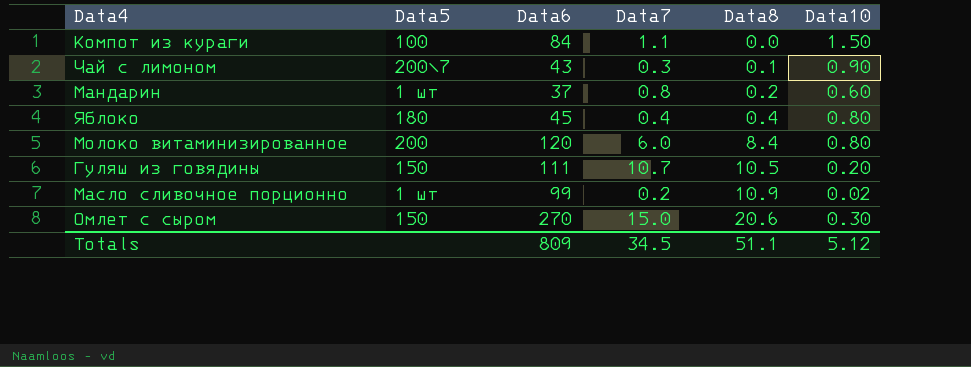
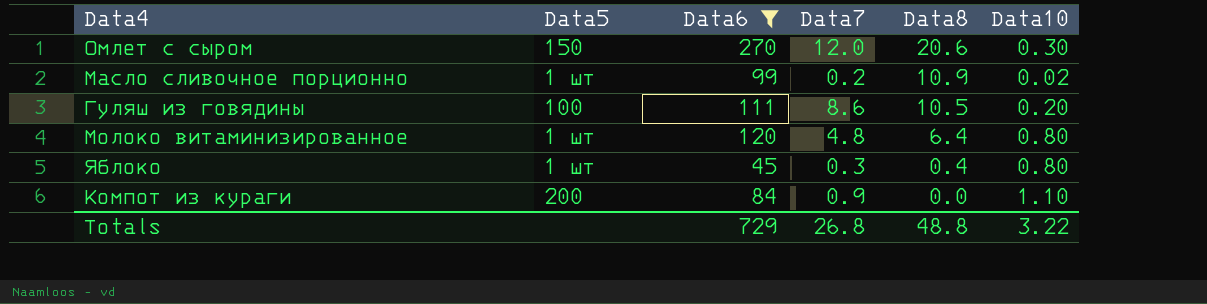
filter: none -> Data6 >= 45
row order: Data8 ascending -> Data8 descending
Омлет с сыром | Data7: 15.0 -> 12.0
Гуляш из говядины | Data5: 150 -> 100
Гуляш из говядины | Data7: 10.7 -> 8.6
Молоко витаминизированное | Data5: 200 -> 1 шт
Молоко витаминизированное | Data7: 6.0 -> 4.8
Молоко витаминизированное | Data8: 8.4 -> 6.4
Яблоко | Data5: 180 -> 1 шт
Яблоко | Data7: 0.4 -> 0.3
Компот из кураги | Data5: 100 -> 200
Компот из кураги | Data7: 1.1 -> 0.9
Компот из кураги | Data10: 1.50 -> 1.10
Totals | Data6: 809 -> 729
Totals | Data7: 34.5 -> 26.8
Totals | Data8: 51.1 -> 48.8
Totals | Data10: 5.12 -> 3.22

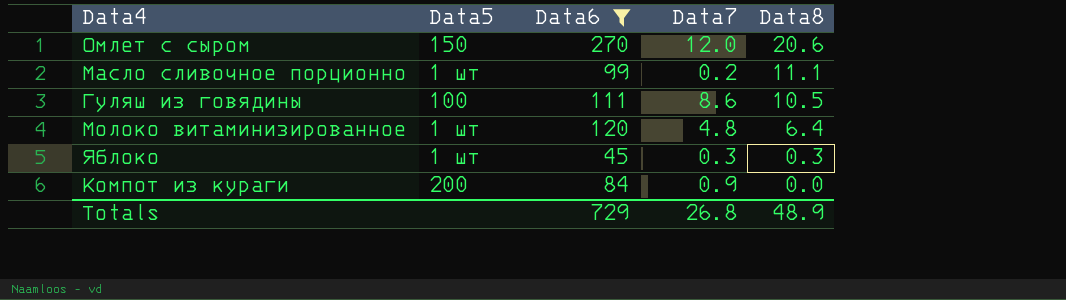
column Data10 | position: 6 -> none
Масло сливочное порционно | Data8: 10.9 -> 11.1
Яблоко | Data8: 0.4 -> 0.3
Totals | Data8: 48.8 -> 48.9

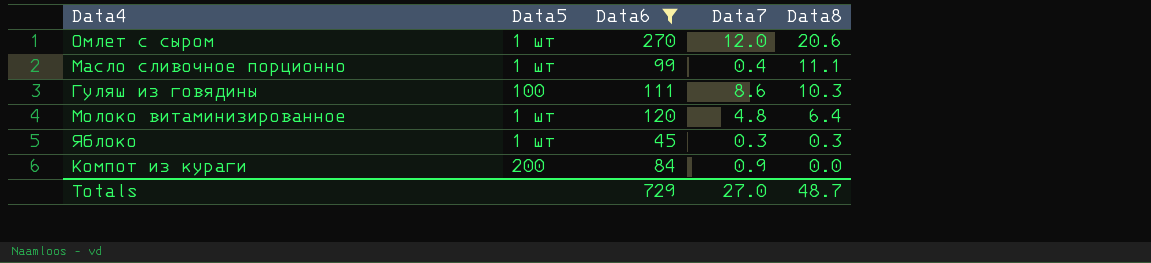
Омлет с сыром | Data5: 150 -> 1 шт
Масло сливочное порционно | Data7: 0.2 -> 0.4
Гуляш из говядины | Data8: 10.5 -> 10.3
Totals | Data7: 26.8 -> 27.0
Totals | Data8: 48.9 -> 48.7

